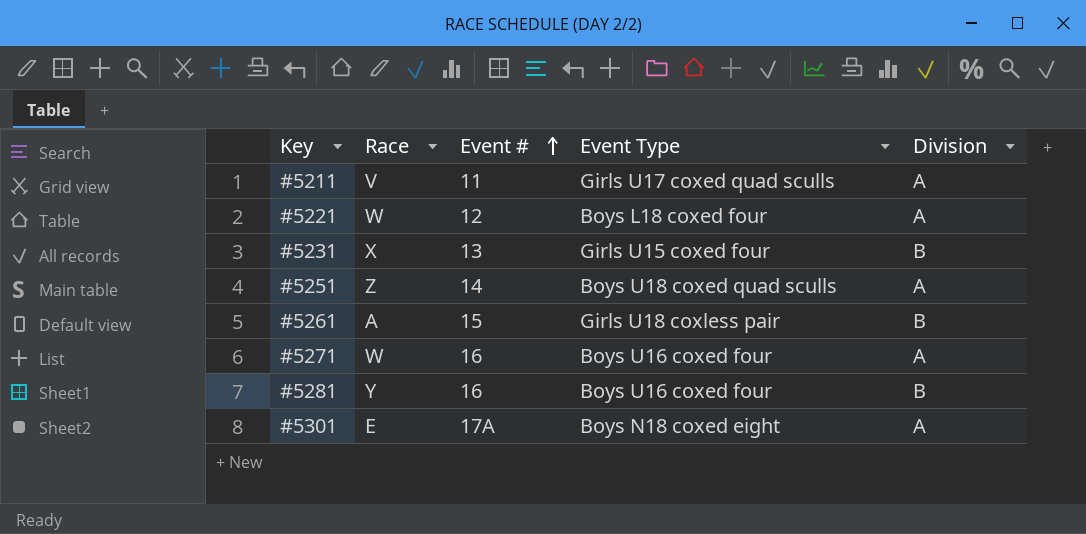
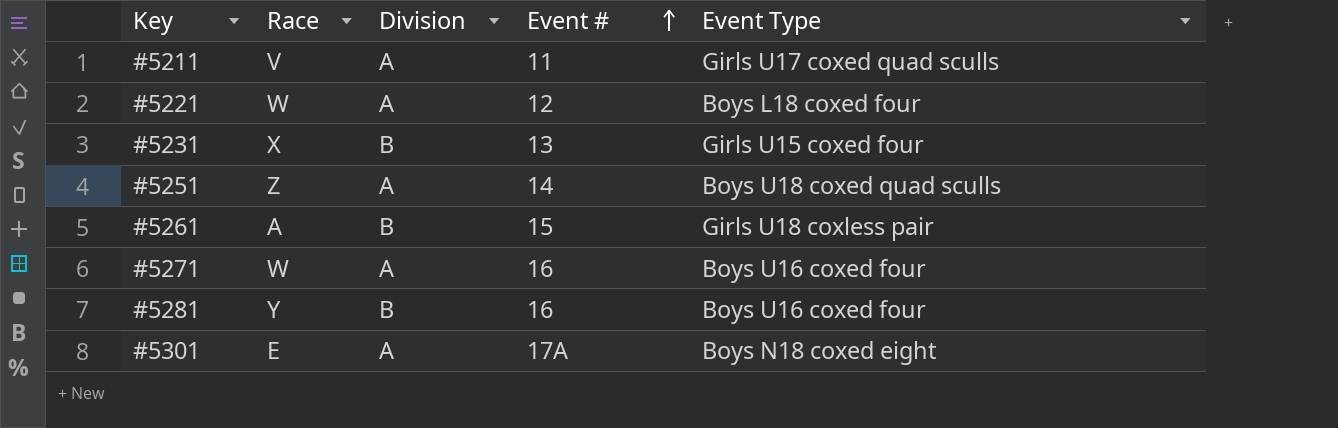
column Division | position: 5 -> 3

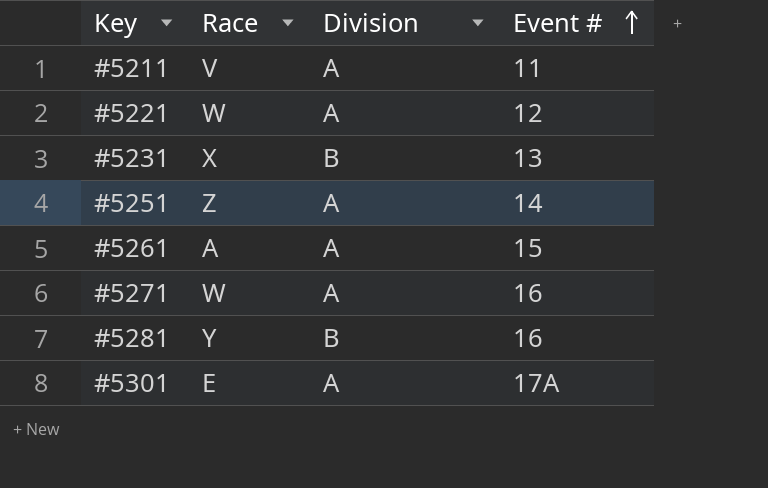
column Event Type | position: 5 -> none
#5261 | Division: B -> A

